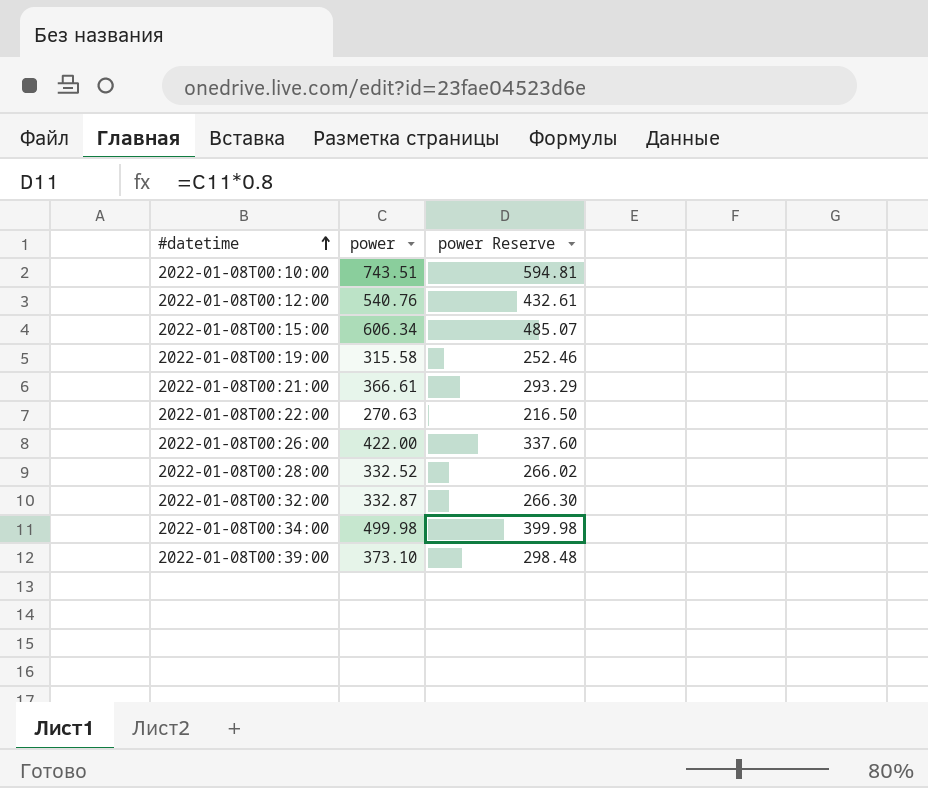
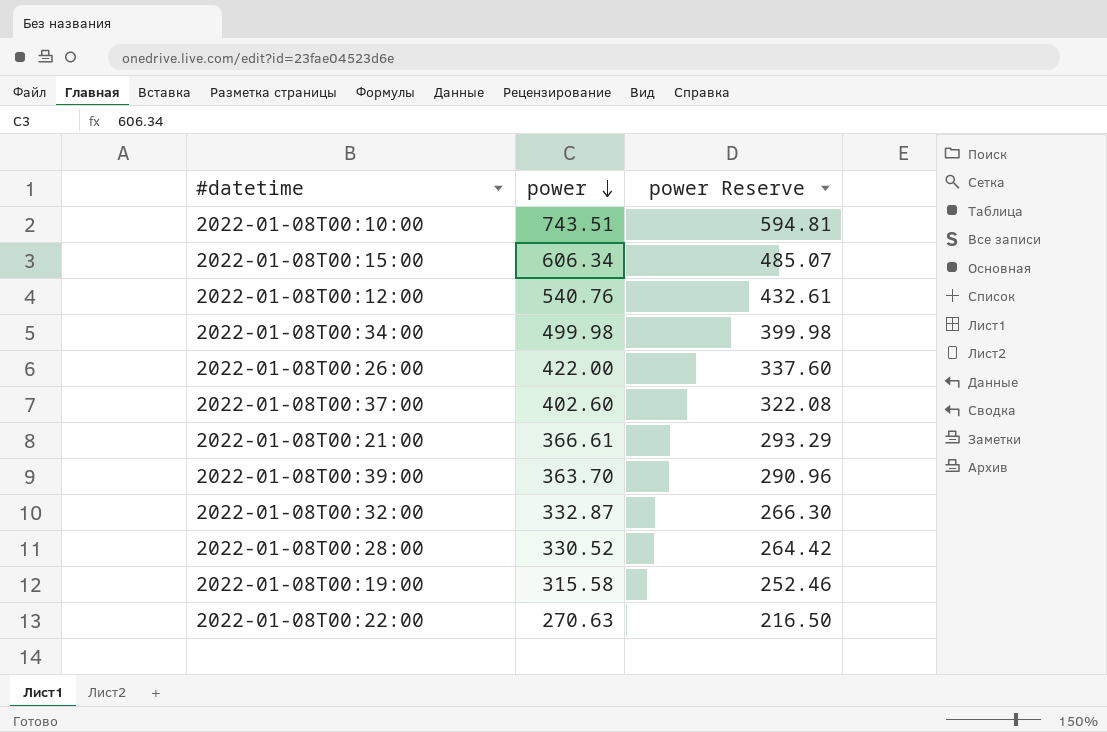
row order: #datetime ascending -> power descending
row 2022-01-08T00:37:00: none -> 402.60 | 322.08
2022-01-08T00:39:00 | power: 373.10 -> 363.70
2022-01-08T00:39:00 | power Reserve: 298.48 -> 290.96
2022-01-08T00:28:00 | power: 332.52 -> 330.52
2022-01-08T00:28:00 | power Reserve: 266.02 -> 264.42

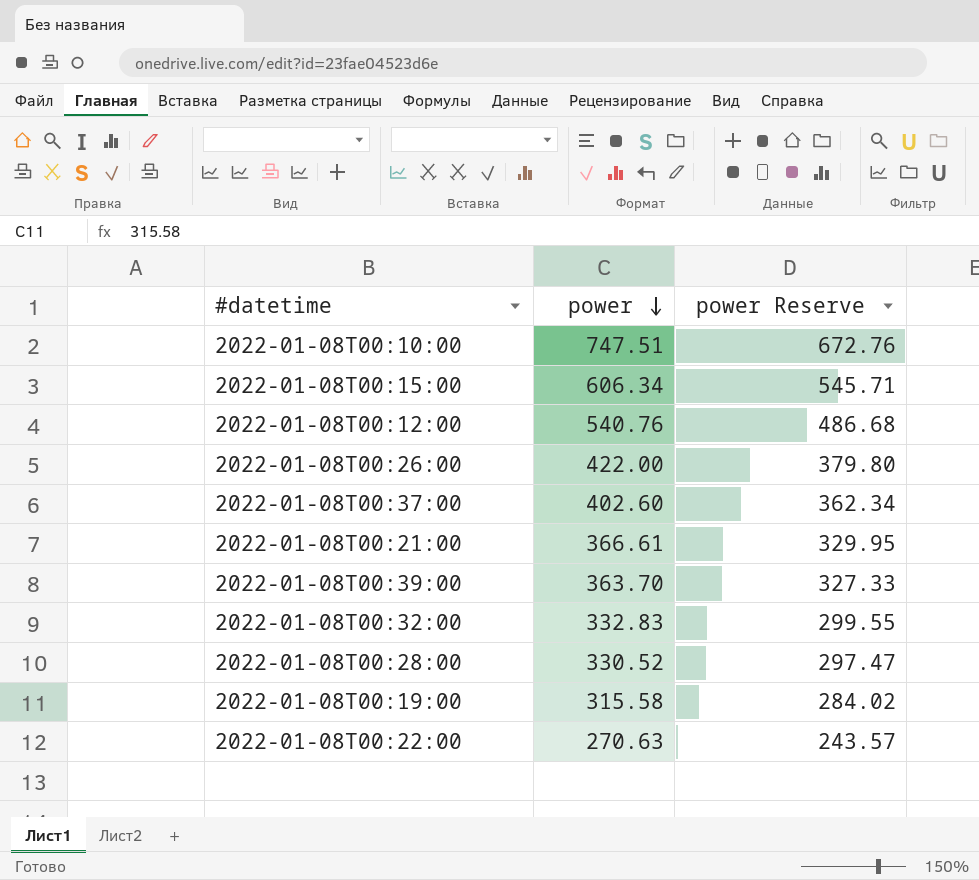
column power Reserve | formula: [power] * 0.8 -> [power] * 0.9
row 2022-01-08T00:34:00: 499.98 | 399.98 -> none
2022-01-08T00:10:00 | power: 743.51 -> 747.51
2022-01-08T00:32:00 | power: 332.87 -> 332.83

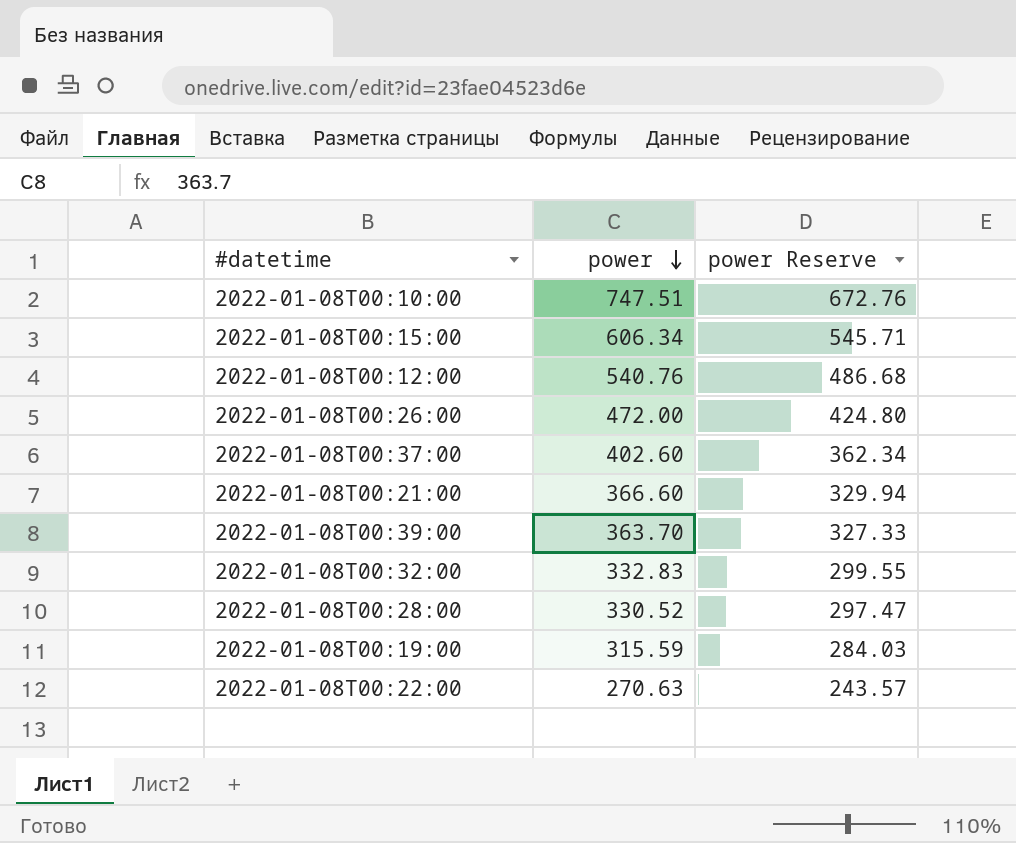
2022-01-08T00:26:00 | power: 422.00 -> 472.00
2022-01-08T00:26:00 | power Reserve: 379.80 -> 424.80
2022-01-08T00:21:00 | power: 366.61 -> 366.60
2022-01-08T00:21:00 | power Reserve: 329.95 -> 329.94
2022-01-08T00:19:00 | power: 315.58 -> 315.59
2022-01-08T00:19:00 | power Reserve: 284.02 -> 284.03

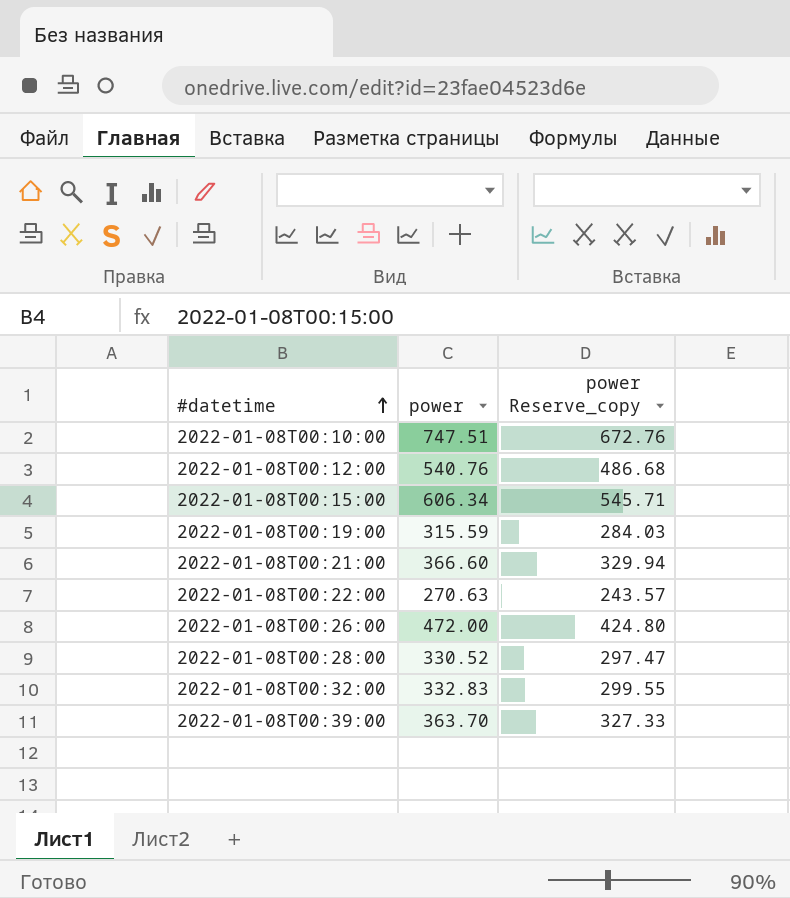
row order: power descending -> #datetime ascending
column name: power Reserve -> power Reserve_copy
row 2022-01-08T00:37:00: 402.60 | 362.34 -> none

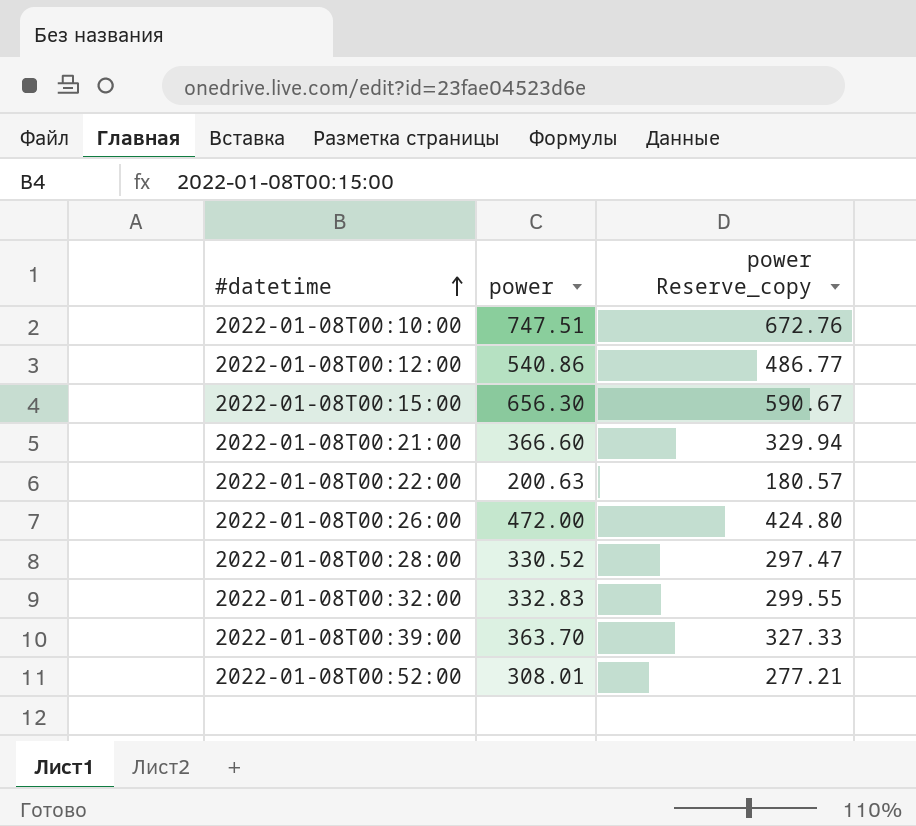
row 2022-01-08T00:19:00: 315.59 | 284.03 -> none
2022-01-08T00:12:00 | power: 540.76 -> 540.86
2022-01-08T00:12:00 | power Reserve_copy: 486.68 -> 486.77
2022-01-08T00:15:00 | power: 606.34 -> 656.30
2022-01-08T00:15:00 | power Reserve_copy: 545.71 -> 590.67
2022-01-08T00:22:00 | power: 270.63 -> 200.63
2022-01-08T00:22:00 | power Reserve_copy: 243.57 -> 180.57
row 2022-01-08T00:52:00: none -> 308.01 | 277.21

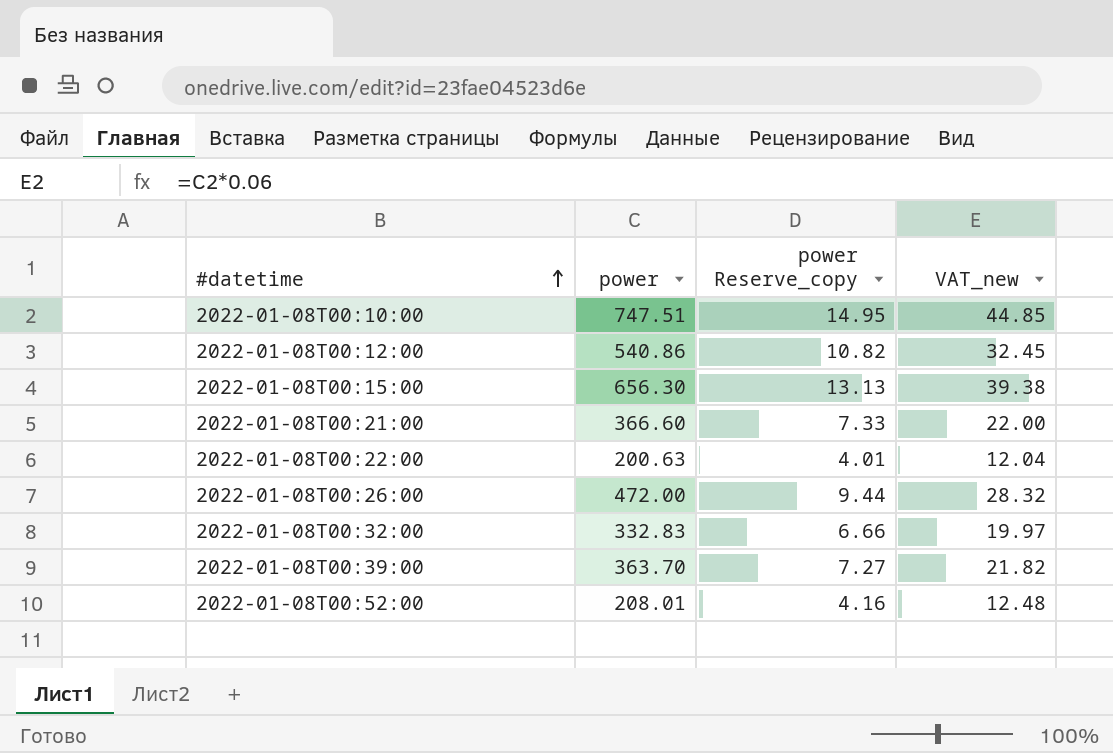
column power Reserve_copy | formula: [power] * 0.9 -> [power] * 0.02
column VAT_new | formula: none -> [power] * 0.06
row 2022-01-08T00:28:00: 330.52 | 297.47 -> none
2022-01-08T00:52:00 | power: 308.01 -> 208.01

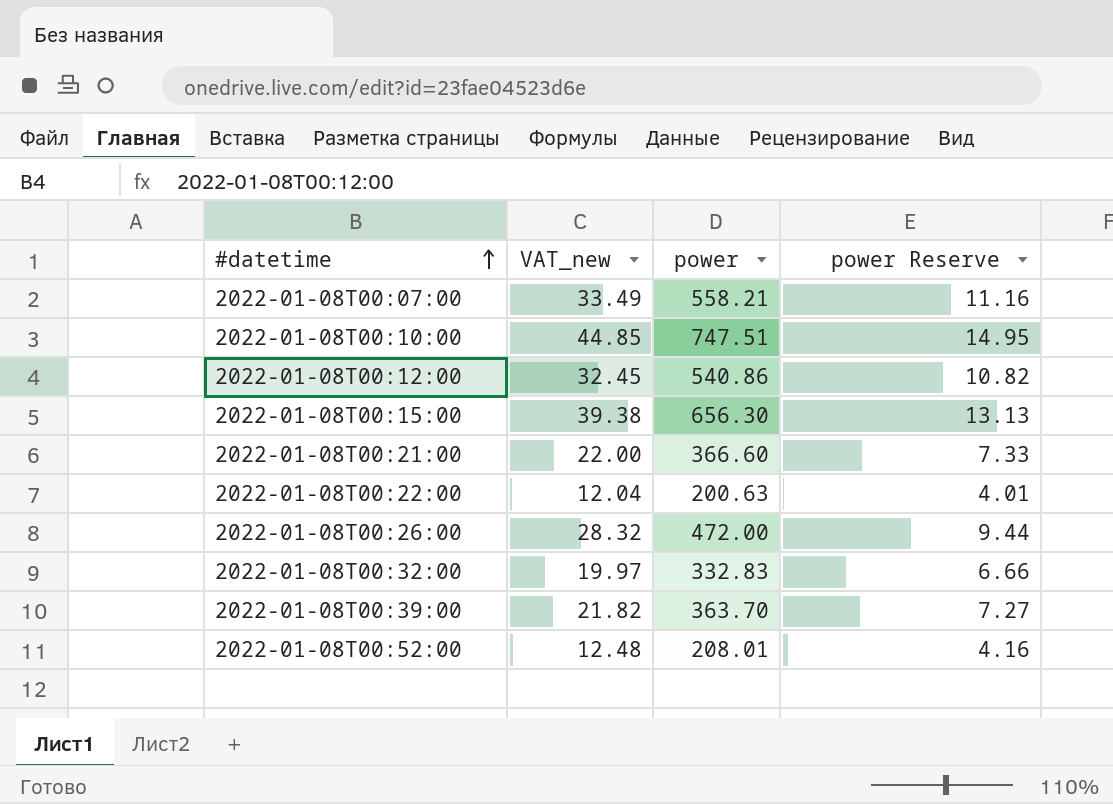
column VAT_new | position: 4 -> 2
column name: power Reserve_copy -> power Reserve
row 2022-01-08T00:07:00: none -> 33.49 | 558.21 | 11.16

